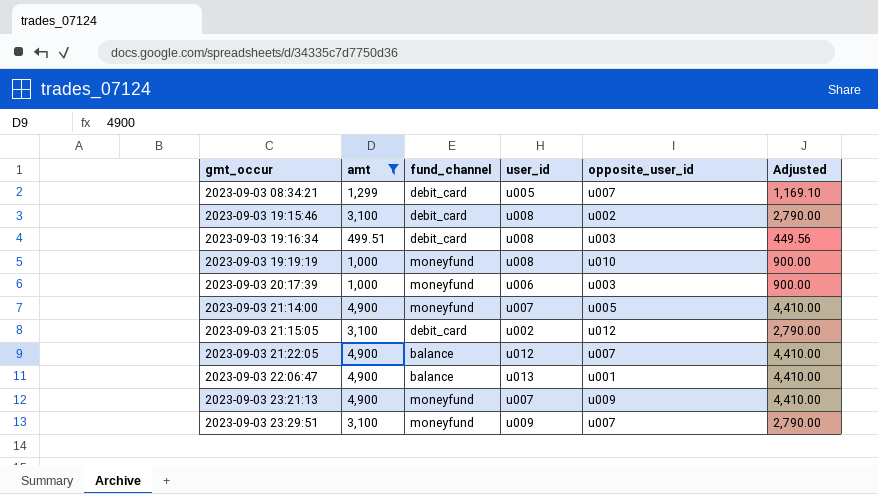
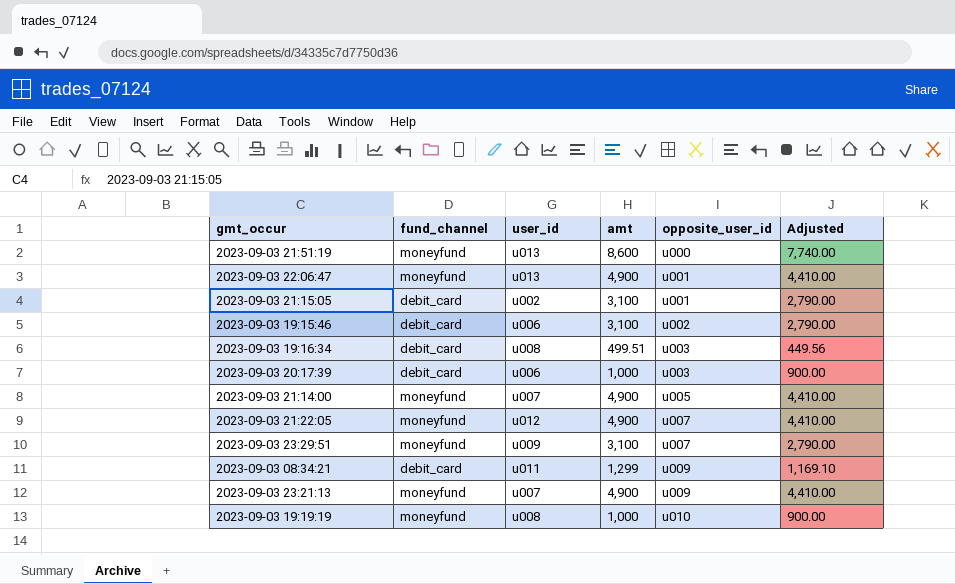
filter: amt != 8,600 -> none
row order: gmt_occur ascending -> opposite_user_id ascending
column amt | position: 2 -> 4
2023-09-03 22:06:47 | fund_channel: balance -> moneyfund
2023-09-03 21:15:05 | opposite_user_id: u012 -> u001
2023-09-03 19:15:46 | user_id: u008 -> u006
2023-09-03 20:17:39 | fund_channel: moneyfund -> debit_card
2023-09-03 21:22:05 | fund_channel: balance -> moneyfund
2023-09-03 08:34:21 | user_id: u005 -> u011
2023-09-03 08:34:21 | opposite_user_id: u007 -> u009

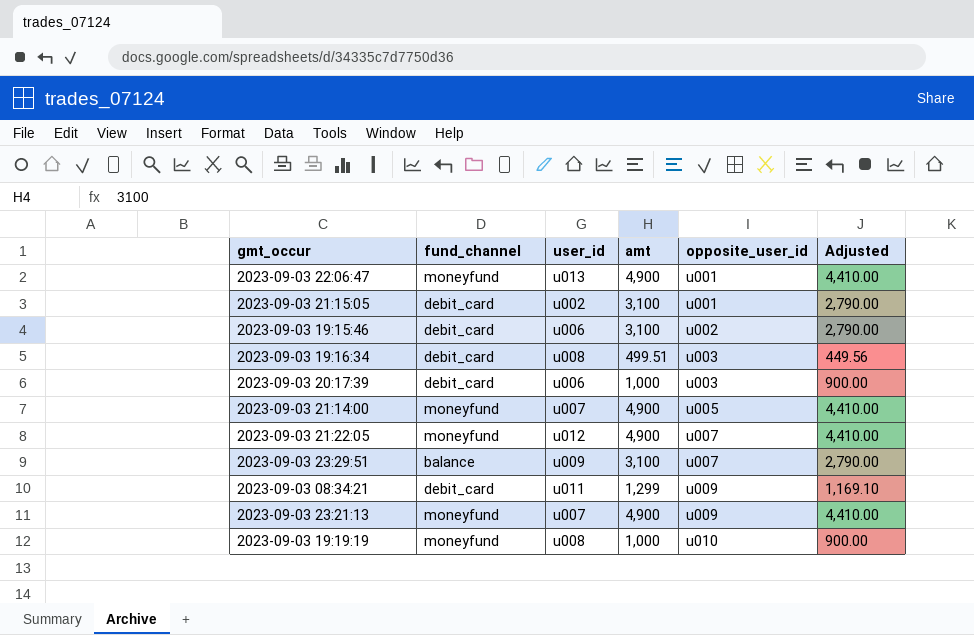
row 2023-09-03 21:51:19: moneyfund | u013 | 8,600 | u000 | 7,740.00 -> none
2023-09-03 23:29:51 | fund_channel: moneyfund -> balance

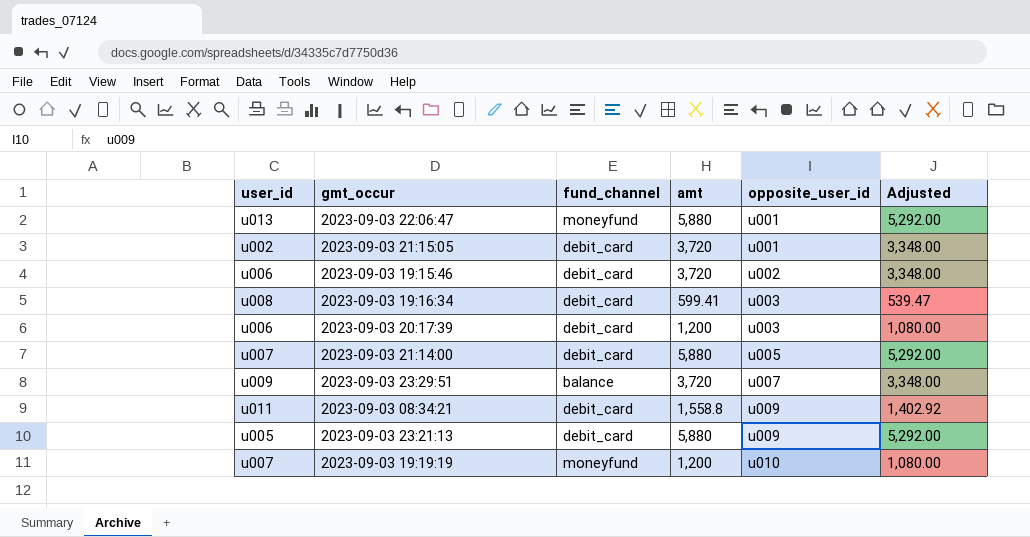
column user_id | position: 3 -> 1
row 2023-09-03 21:22:05: moneyfund | u012 | 4,900 | u007 | 4,410.00 -> none
2023-09-03 22:06:47 | amt: 4,900 -> 5,880
2023-09-03 22:06:47 | Adjusted: 4,410.00 -> 5,292.00
2023-09-03 21:15:05 | amt: 3,100 -> 3,720
2023-09-03 21:15:05 | Adjusted: 2,790.00 -> 3,348.00
2023-09-03 19:15:46 | amt: 3,100 -> 3,720
2023-09-03 19:15:46 | Adjusted: 2,790.00 -> 3,348.00
2023-09-03 19:16:34 | amt: 499.51 -> 599.41
2023-09-03 19:16:34 | Adjusted: 449.56 -> 539.47
2023-09-03 20:17:39 | amt: 1,000 -> 1,200
2023-09-03 20:17:39 | Adjusted: 900.00 -> 1,080.00
2023-09-03 21:14:00 | fund_channel: moneyfund -> debit_card
2023-09-03 21:14:00 | amt: 4,900 -> 5,880
2023-09-03 21:14:00 | Adjusted: 4,410.00 -> 5,292.00
2023-09-03 23:29:51 | amt: 3,100 -> 3,720
2023-09-03 23:29:51 | Adjusted: 2,790.00 -> 3,348.00
2023-09-03 08:34:21 | amt: 1,299 -> 1,558.8
2023-09-03 08:34:21 | Adjusted: 1,169.10 -> 1,402.92
2023-09-03 23:21:13 | user_id: u007 -> u005
2023-09-03 23:21:13 | fund_channel: moneyfund -> debit_card
2023-09-03 23:21:13 | amt: 4,900 -> 5,880
2023-09-03 23:21:13 | Adjusted: 4,410.00 -> 5,292.00
2023-09-03 19:19:19 | user_id: u008 -> u007
2023-09-03 19:19:19 | amt: 1,000 -> 1,200
2023-09-03 19:19:19 | Adjusted: 900.00 -> 1,080.00

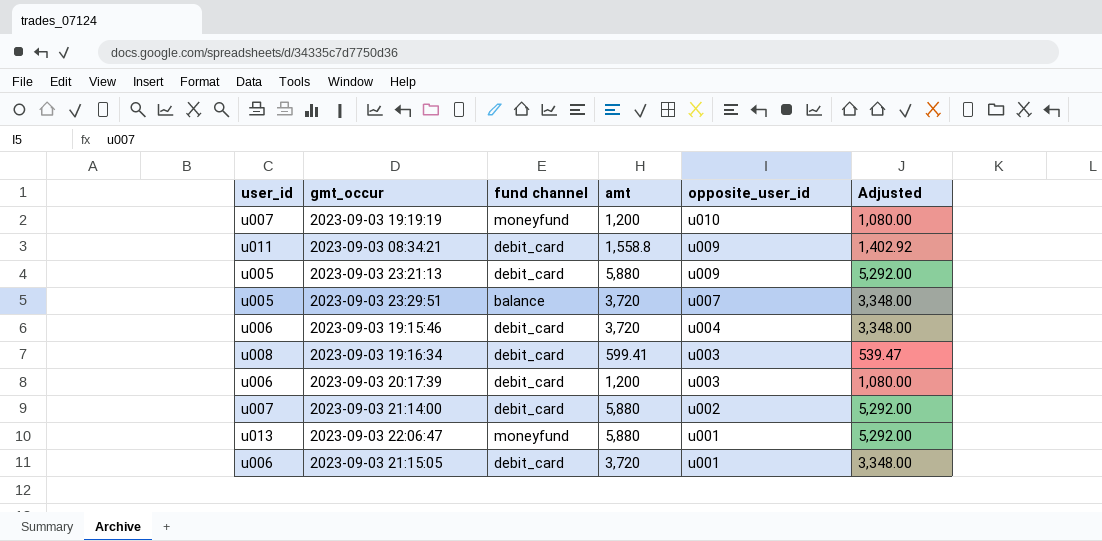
row order: opposite_user_id ascending -> opposite_user_id descending
column name: fund_channel -> fund channel
2023-09-03 23:29:51 | user_id: u009 -> u005
2023-09-03 19:15:46 | opposite_user_id: u002 -> u004
2023-09-03 21:14:00 | opposite_user_id: u005 -> u002
2023-09-03 21:15:05 | user_id: u002 -> u006

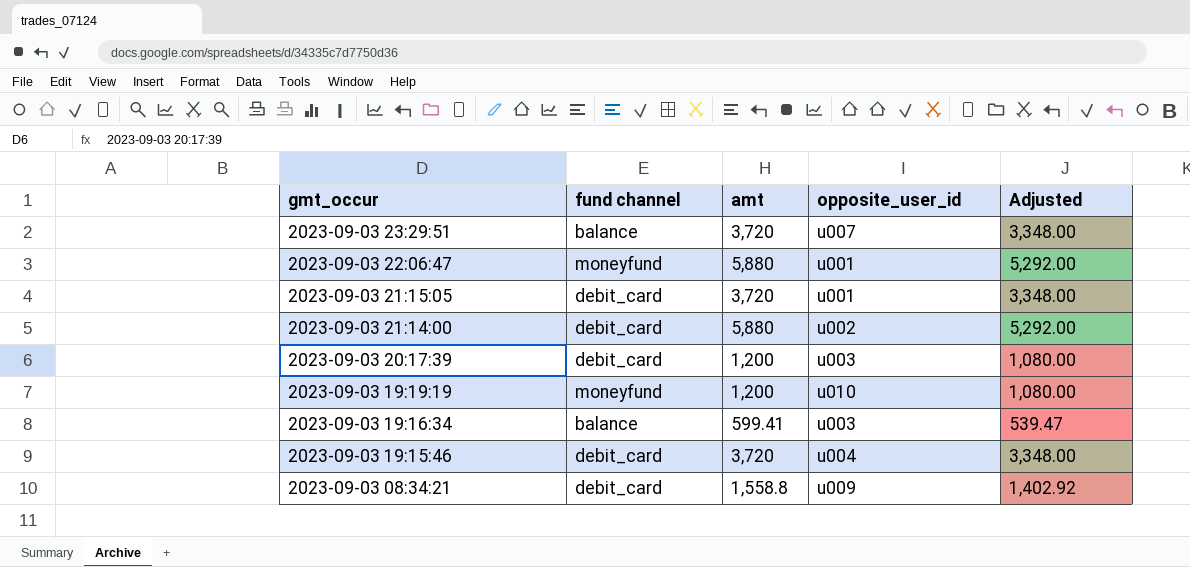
row order: opposite_user_id descending -> gmt_occur descending
column user_id | position: 1 -> none
row 2023-09-03 23:21:13: u005 | debit_card | 5,880 | u009 | 5,292.00 -> none
2023-09-03 19:16:34 | fund channel: debit_card -> balance

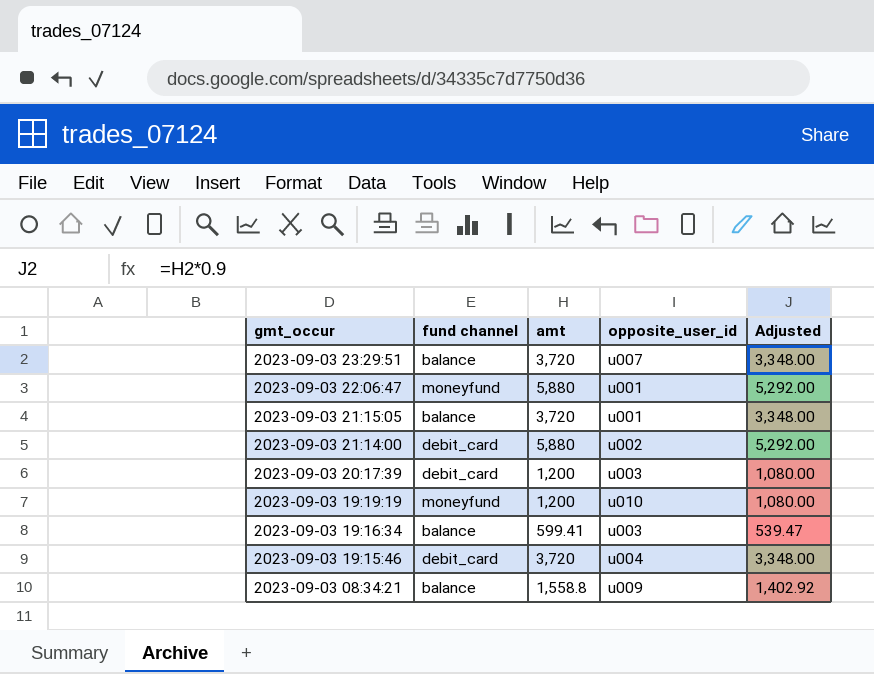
2023-09-03 21:15:05 | fund channel: debit_card -> balance
2023-09-03 08:34:21 | fund channel: debit_card -> balance

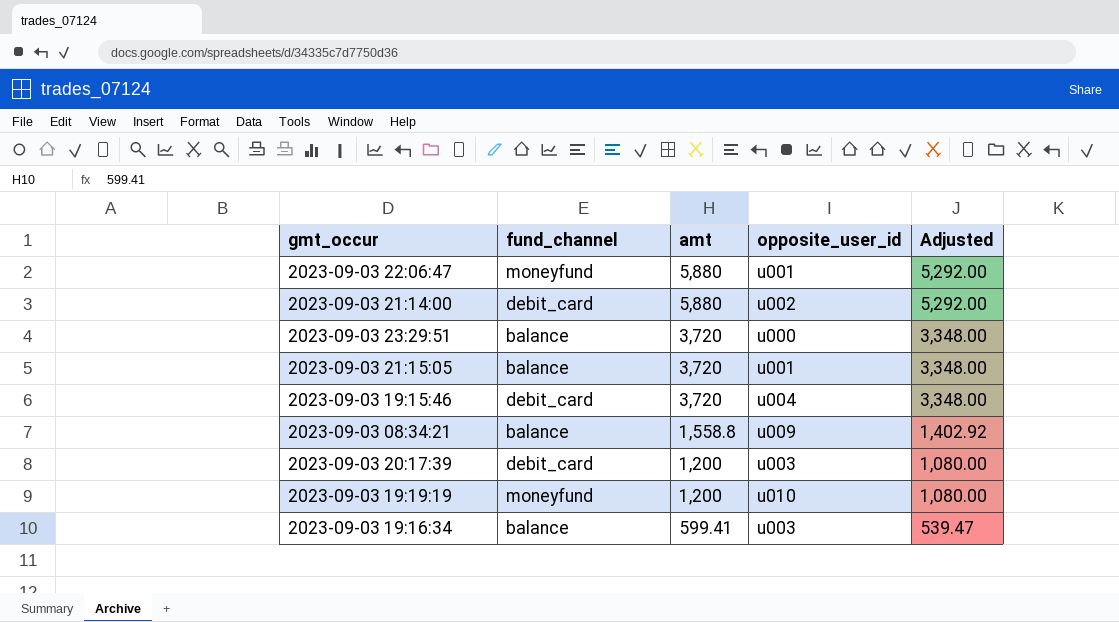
row order: gmt_occur descending -> amt descending
column name: fund channel -> fund_channel
2023-09-03 23:29:51 | opposite_user_id: u007 -> u000

